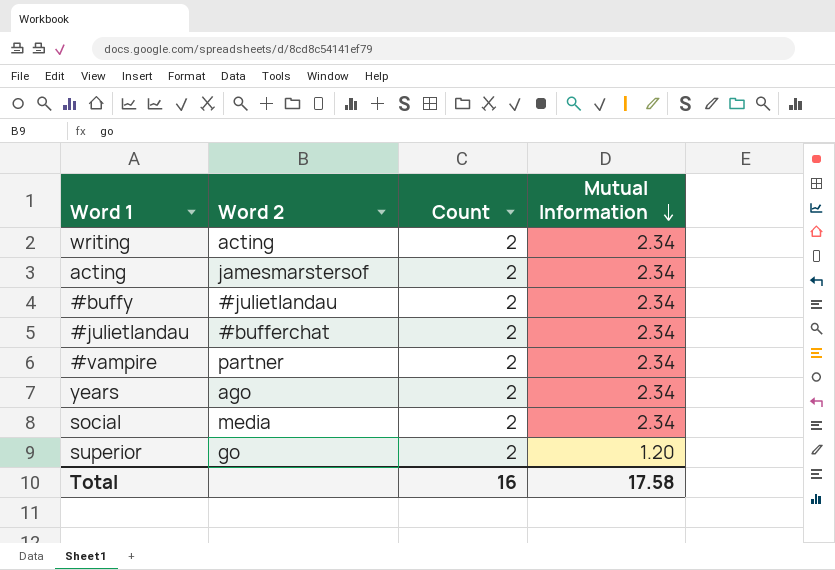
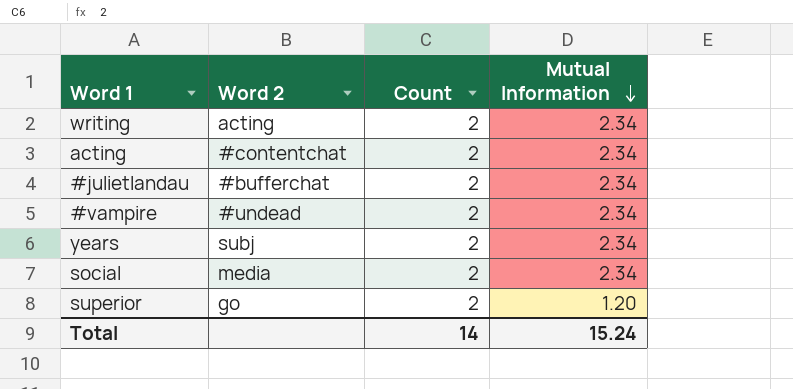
row #buffy: #julietlandau | 2 | 2.34 -> none
acting | Word 2: jamesmarstersof -> #contentchat
#vampire | Word 2: partner -> #undead
years | Word 2: ago -> subj
Total | Count: 16 -> 14
Total | Mutual Information: 17.58 -> 15.24

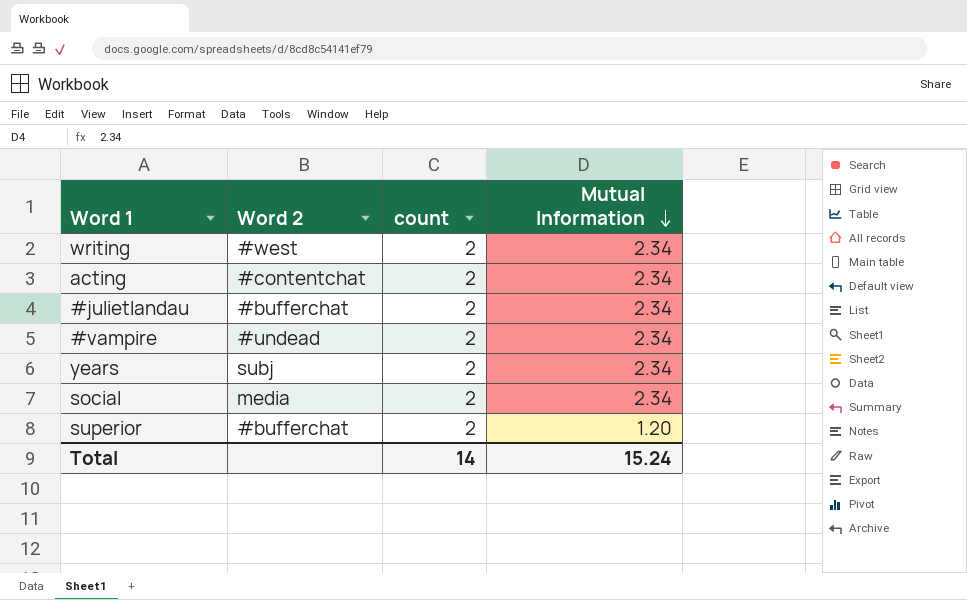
column name: Count -> count
writing | Word 2: acting -> #west
superior | Word 2: go -> #bufferchat

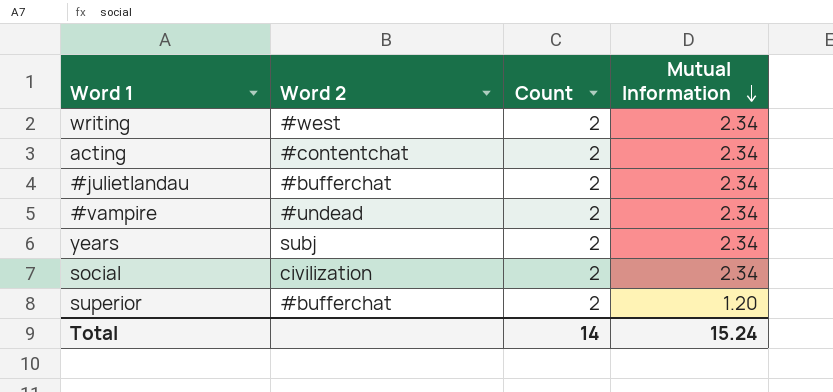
column name: count -> Count
social | Word 2: media -> civilization

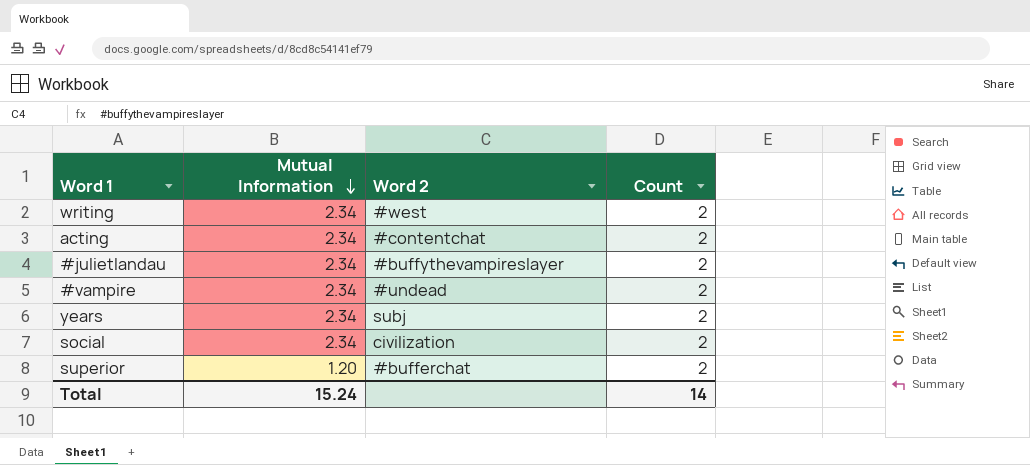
column Mutual Information | position: 4 -> 2
#julietlandau | Word 2: #bufferchat -> #buffythevampireslayer

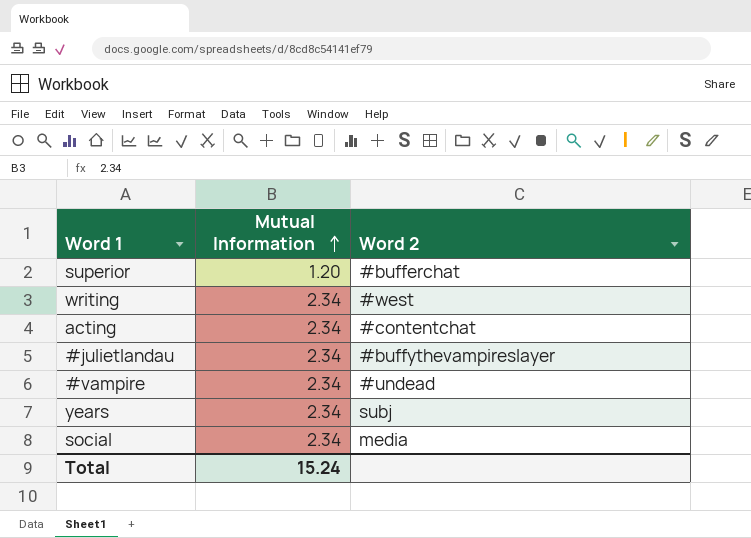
row order: Mutual Information descending -> Mutual Information ascending
column Count | position: 4 -> none
social | Word 2: civilization -> media

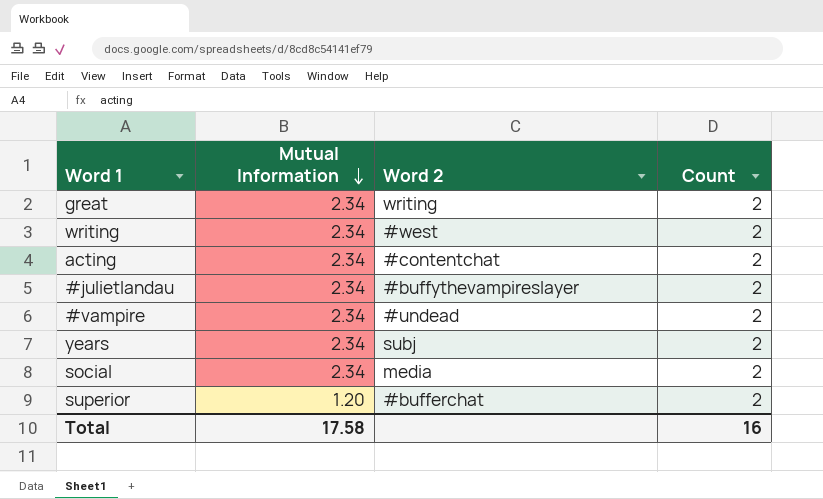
row order: Mutual Information ascending -> Mutual Information descending
column Count | position: none -> 4
row great: none -> 2.34 | writing | 2
Total | Mutual Information: 15.24 -> 17.58

